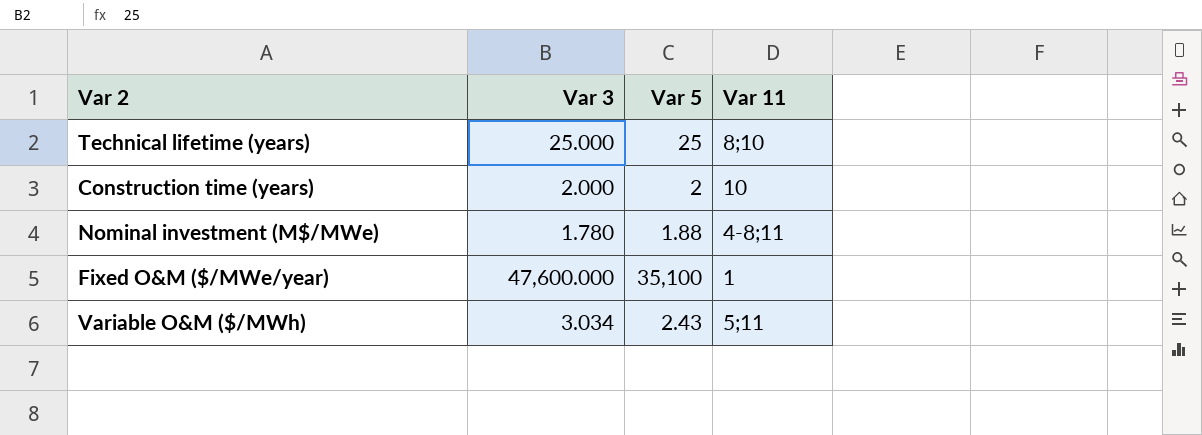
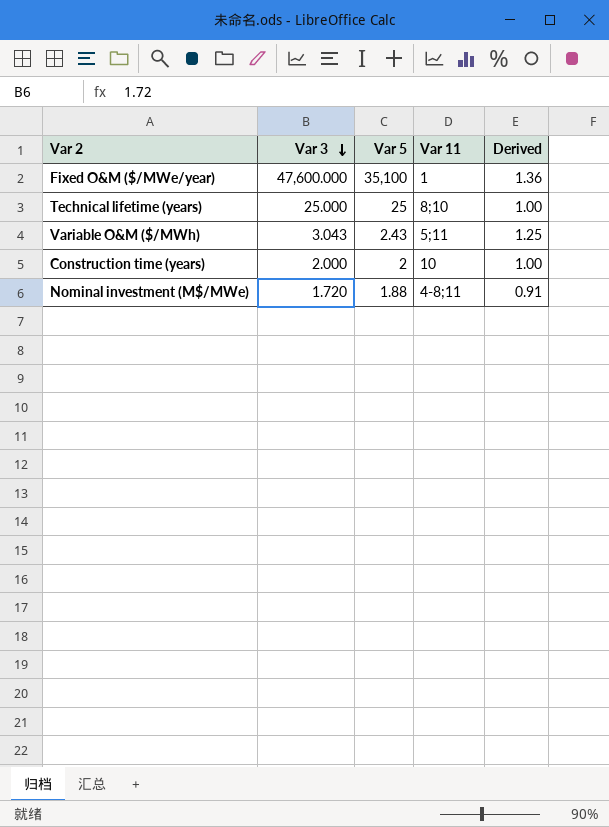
row order: none -> Var 3 descending
column Derived | formula: none -> [Var 3] / [Var 5]
Variable O&M ($/MWh) | Var 3: 3.034 -> 3.043
Nominal investment (M$/MWe) | Var 3: 1.780 -> 1.720

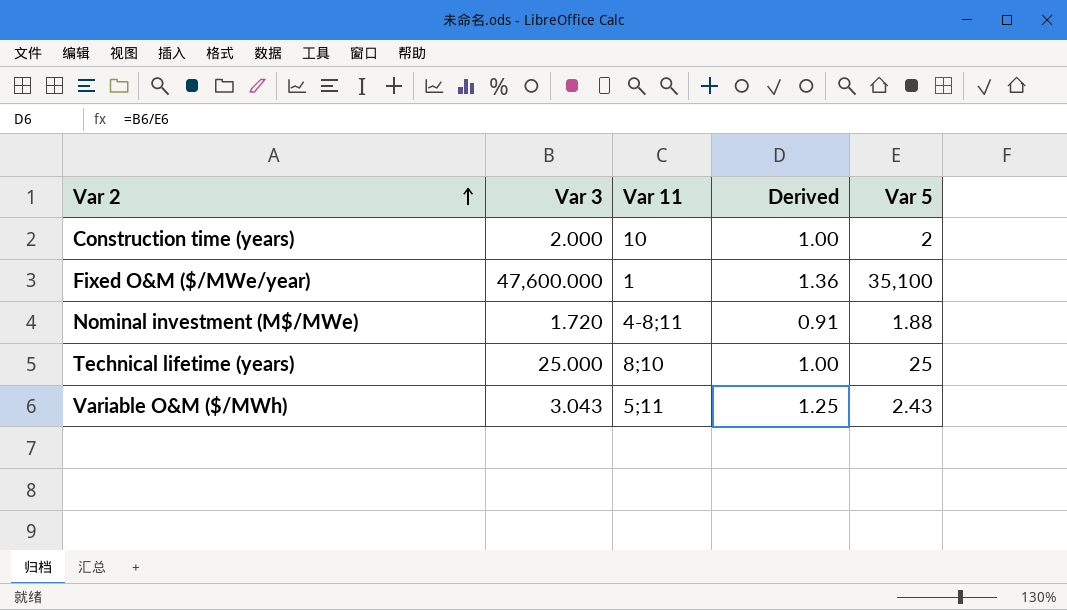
row order: Var 3 descending -> Var 2 ascending
column Var 5 | position: 3 -> 5

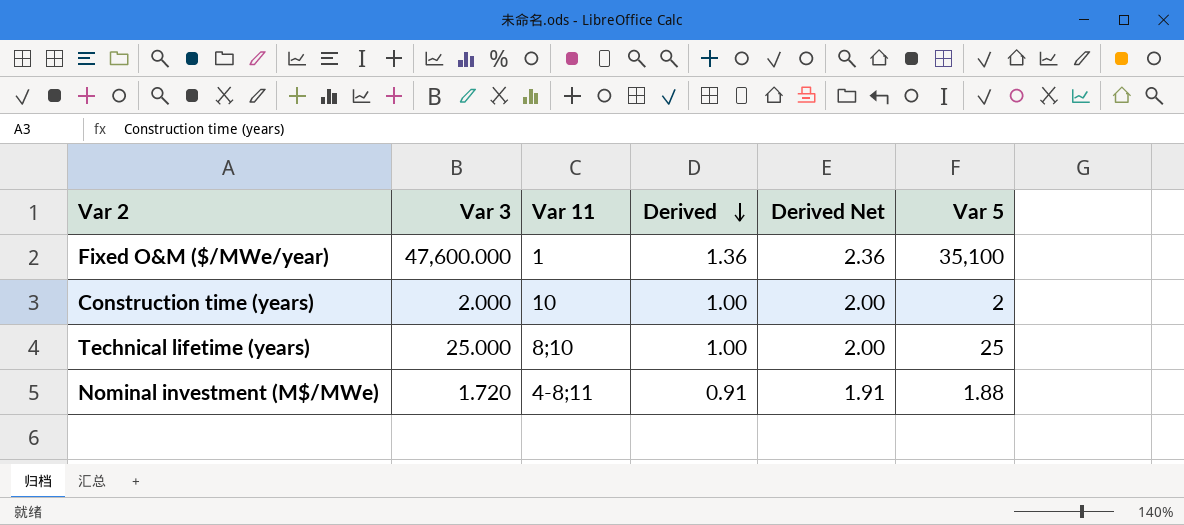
row order: Var 2 ascending -> Derived descending
column Derived Net | formula: none -> [Derived] + 1
row Variable O&M ($/MWh): 3.043 | 5;11 | 1.25 | 2.43 -> none

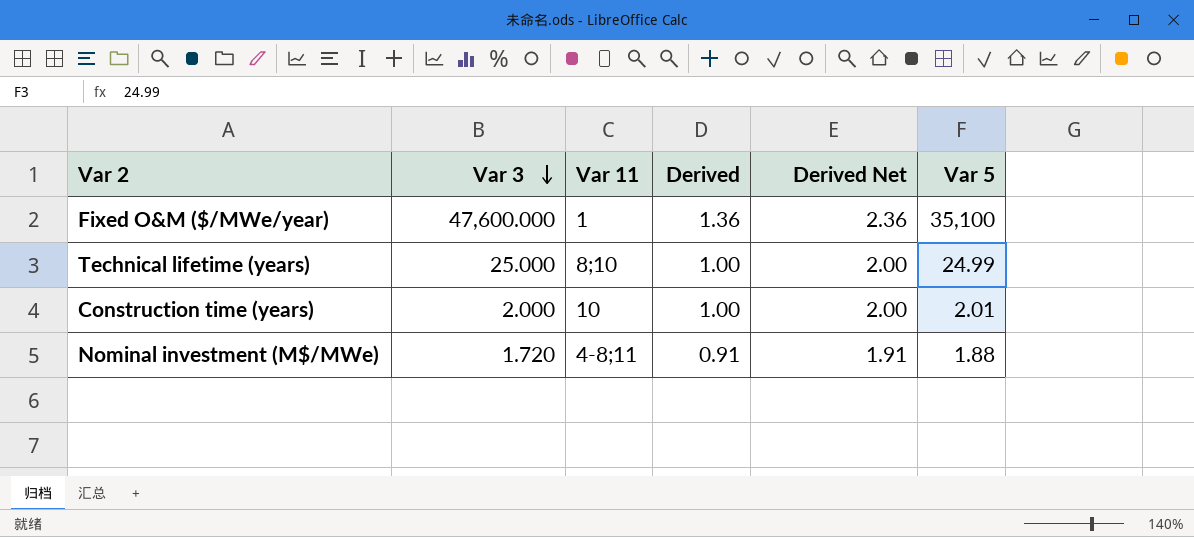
row order: Derived descending -> Var 3 descending
Technical lifetime (years) | Var 5: 25 -> 24.99
Construction time (years) | Var 5: 2 -> 2.01

